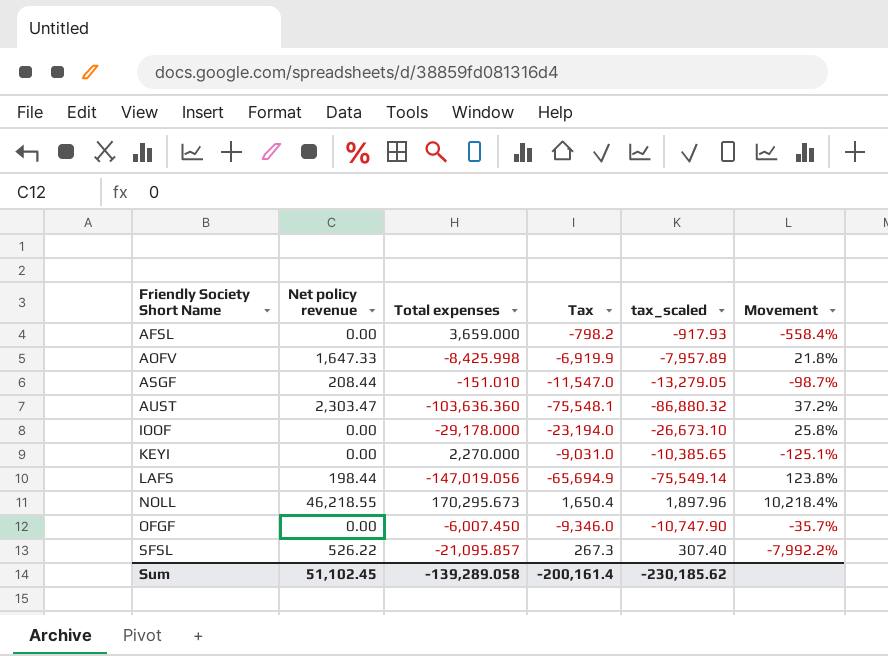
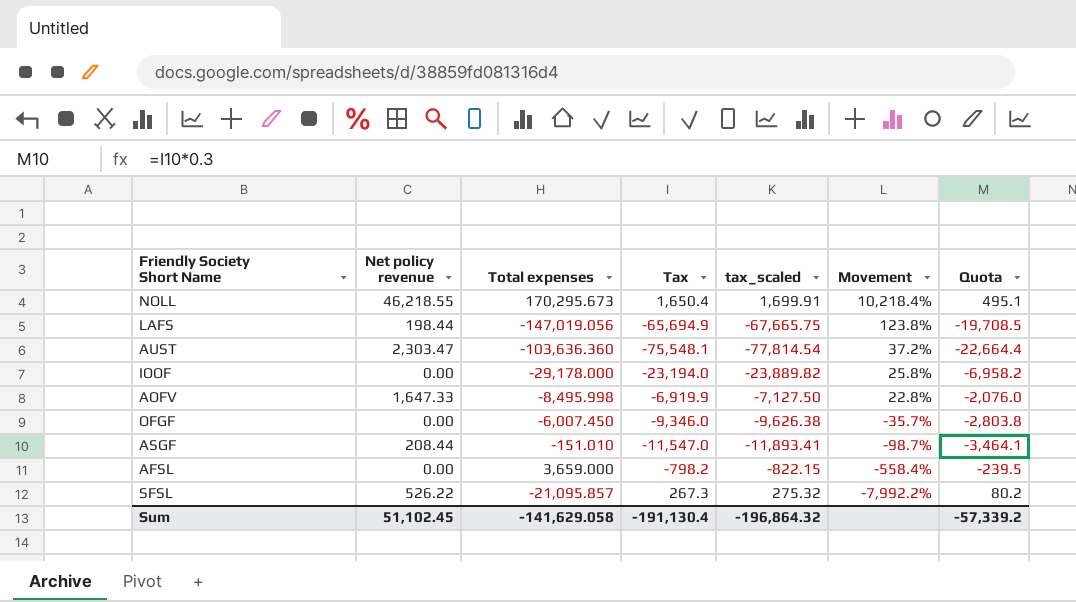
row order: Friendly Society Short Name ascending -> Movement descending
column tax_scaled | formula: [Tax] * 1.15 -> [Tax] * 1.03
column Quota | formula: none -> [Tax] * 0.3
row KEYI: 0.00 | 2,270.000 | -9,031.0 | -10,385.65 | -125.1% -> none
AOFV | Total expenses: -8,425.998 -> -8,495.998
AOFV | Movement: 21.8% -> 22.8%
Sum | Total expenses: -139,289.058 -> -141,629.058
Sum | Tax: -200,161.4 -> -191,130.4
Sum | tax_scaled: -230,185.62 -> -196,864.32

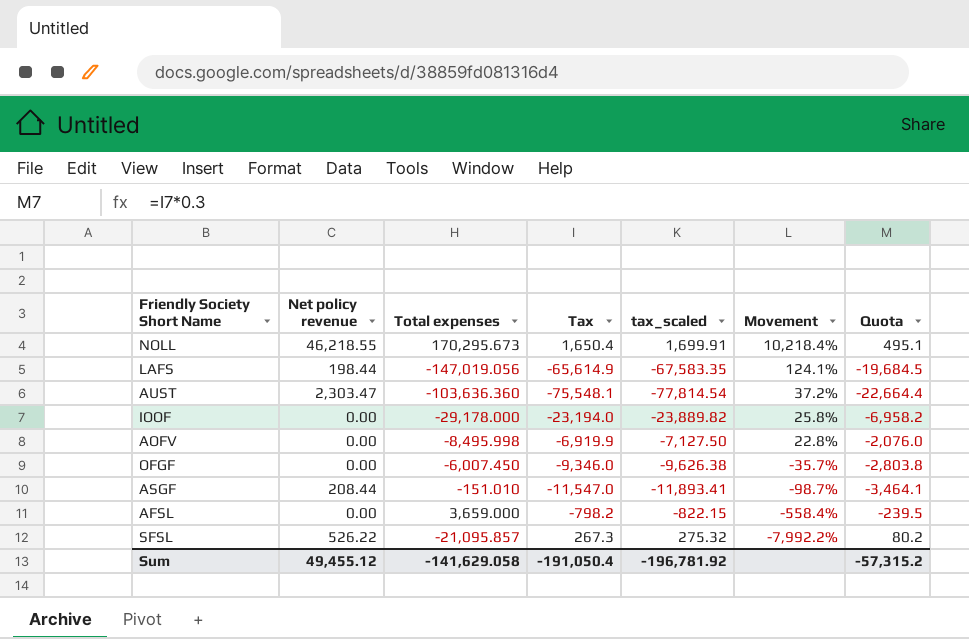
LAFS | Tax: -65,694.9 -> -65,614.9
LAFS | tax_scaled: -67,665.75 -> -67,583.35
LAFS | Movement: 123.8% -> 124.1%
LAFS | Quota: -19,708.5 -> -19,684.5
AOFV | Net policy revenue: 1,647.33 -> 0.00
Sum | Net policy revenue: 51,102.45 -> 49,455.12
Sum | Tax: -191,130.4 -> -191,050.4
Sum | tax_scaled: -196,864.32 -> -196,781.92
Sum | Quota: -57,339.2 -> -57,315.2

